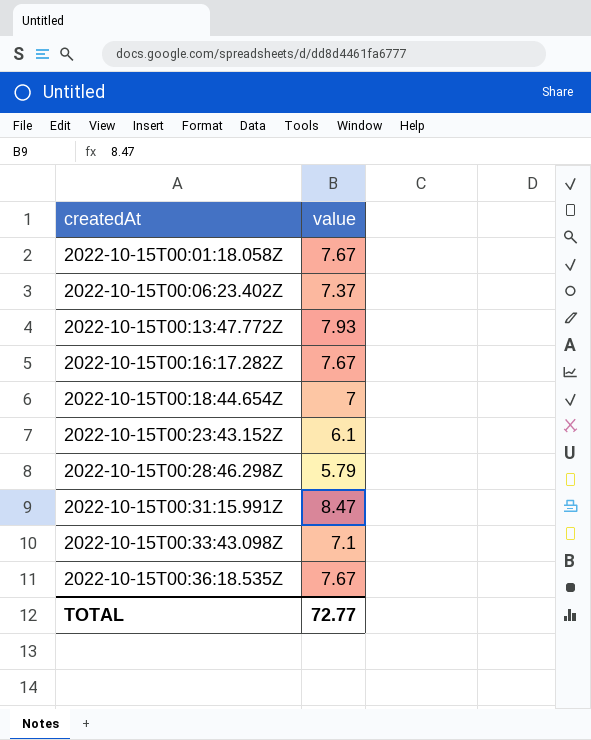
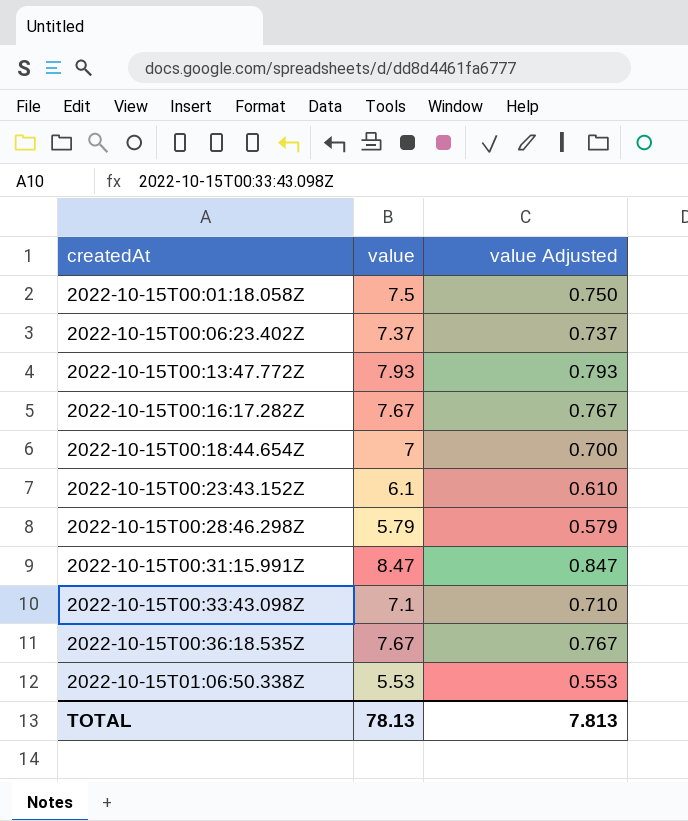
column value Adjusted | formula: none -> [value] * 0.1
2022-10-15T00:01:18.058Z | value: 7.67 -> 7.5
row 2022-10-15T01:06:50.338Z: none -> 5.53 | 0.553
TOTAL | value: 72.77 -> 78.13

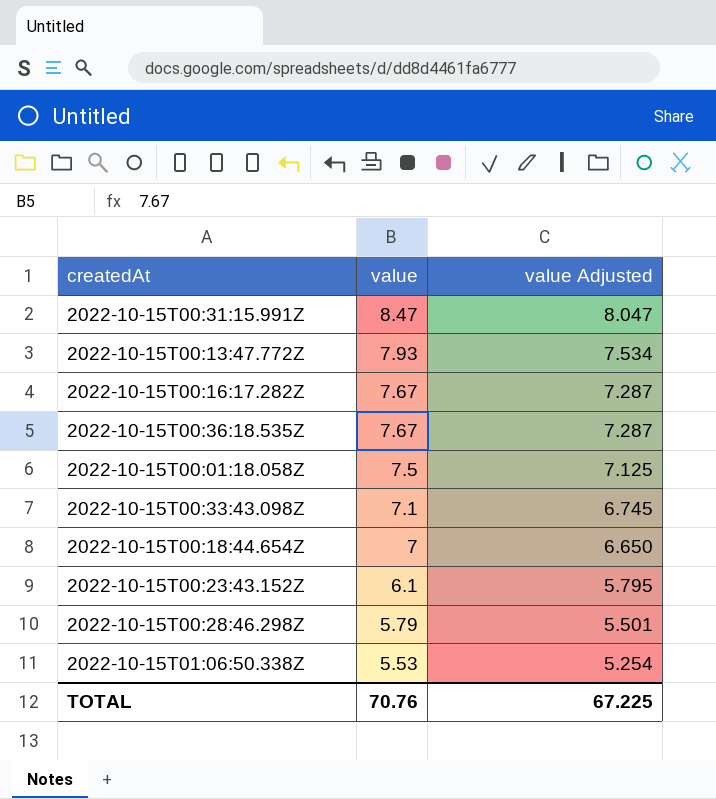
row order: createdAt ascending -> value descending
column value Adjusted | formula: [value] * 0.1 -> [value] * 0.95
row 2022-10-15T00:06:23.402Z: 7.37 | 0.737 -> none
TOTAL | value: 78.13 -> 70.76
TOTAL | value Adjusted: 7.813 -> 67.225

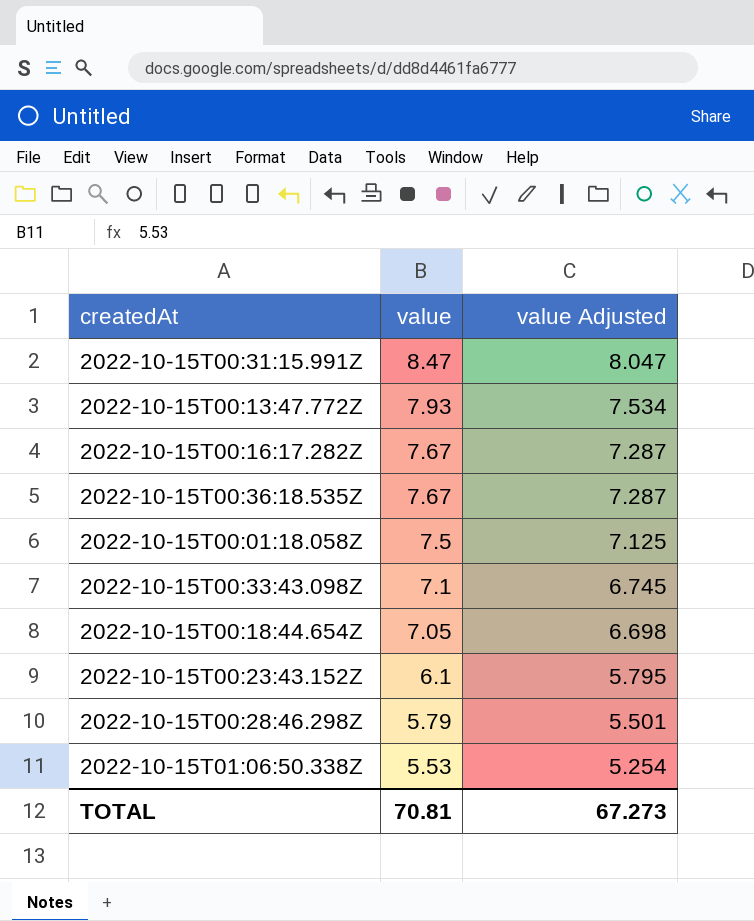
2022-10-15T00:18:44.654Z | value: 7 -> 7.05
2022-10-15T00:18:44.654Z | value Adjusted: 6.650 -> 6.698
TOTAL | value: 70.76 -> 70.81
TOTAL | value Adjusted: 67.225 -> 67.273

